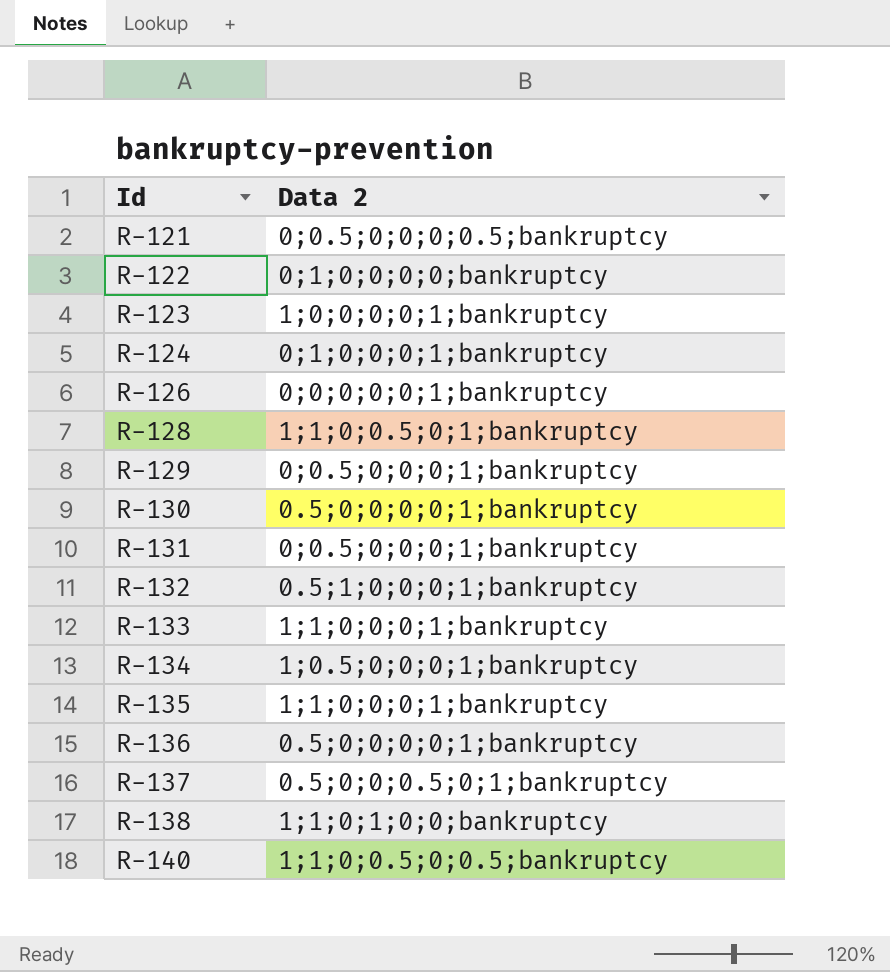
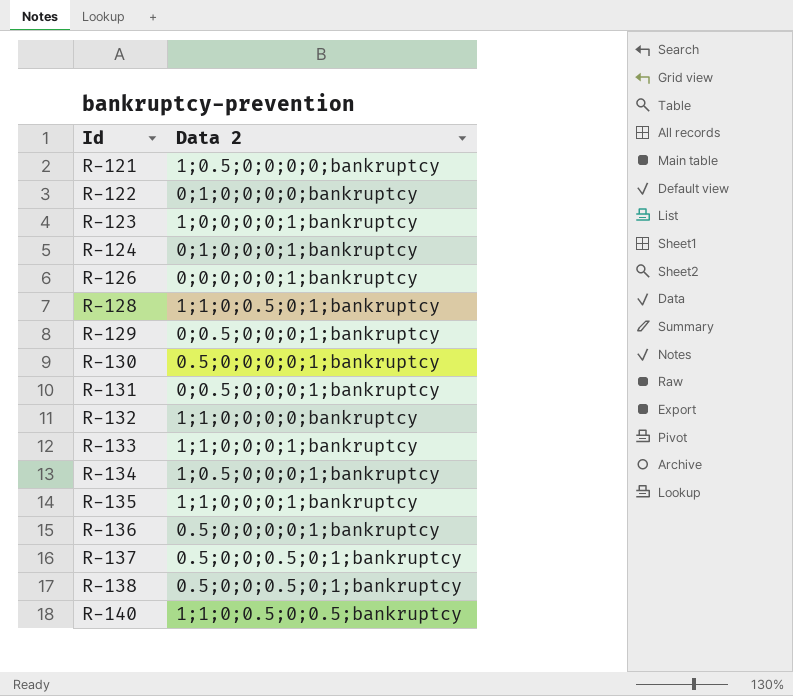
R-121 | Data 2: 0;0.5;0;0;0;0.5;bankruptcy -> 1;0.5;0;0;0;0;bankruptcy
R-132 | Data 2: 0.5;1;0;0;0;1;bankruptcy -> 1;1;0;0;0;0;bankruptcy
R-138 | Data 2: 1;1;0;1;0;0;bankruptcy -> 0.5;0;0;0.5;0;1;bankruptcy

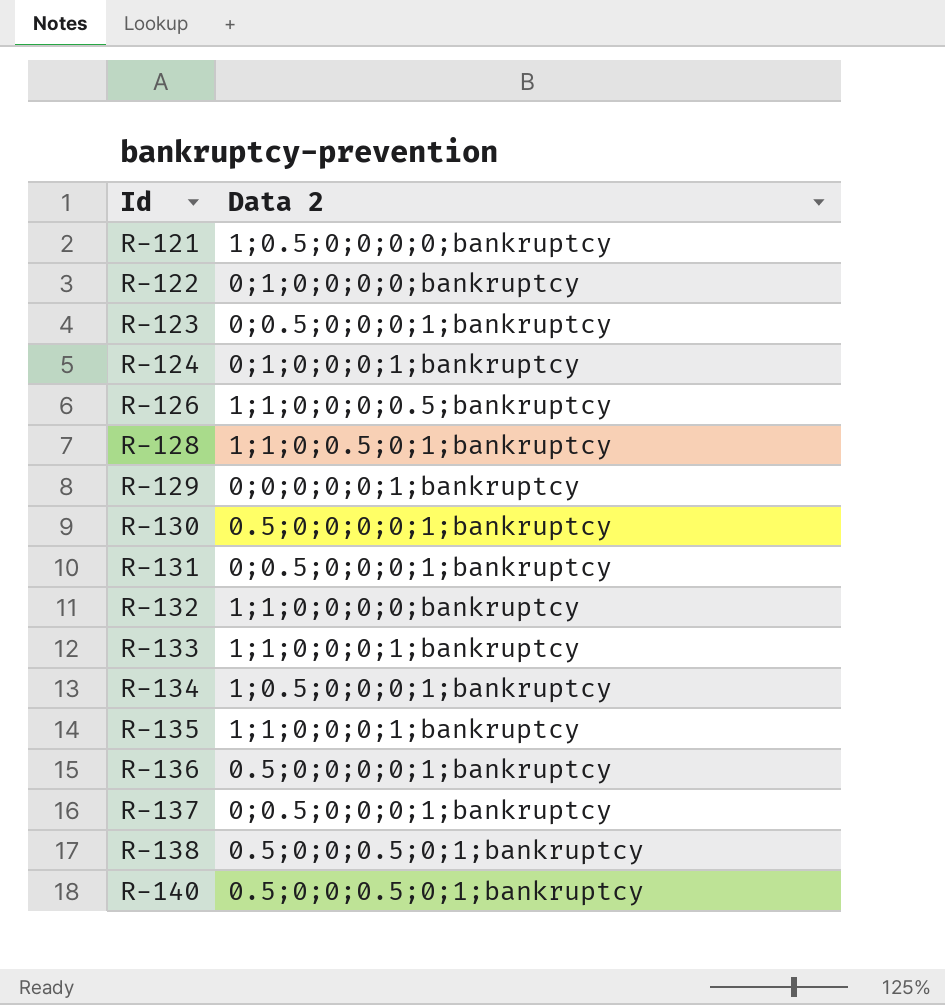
R-123 | Data 2: 1;0;0;0;0;1;bankruptcy -> 0;0.5;0;0;0;1;bankruptcy
R-126 | Data 2: 0;0;0;0;0;1;bankruptcy -> 1;1;0;0;0;0.5;bankruptcy
R-129 | Data 2: 0;0.5;0;0;0;1;bankruptcy -> 0;0;0;0;0;1;bankruptcy
R-137 | Data 2: 0.5;0;0;0.5;0;1;bankruptcy -> 0;0.5;0;0;0;1;bankruptcy
R-140 | Data 2: 1;1;0;0.5;0;0.5;bankruptcy -> 0.5;0;0;0.5;0;1;bankruptcy

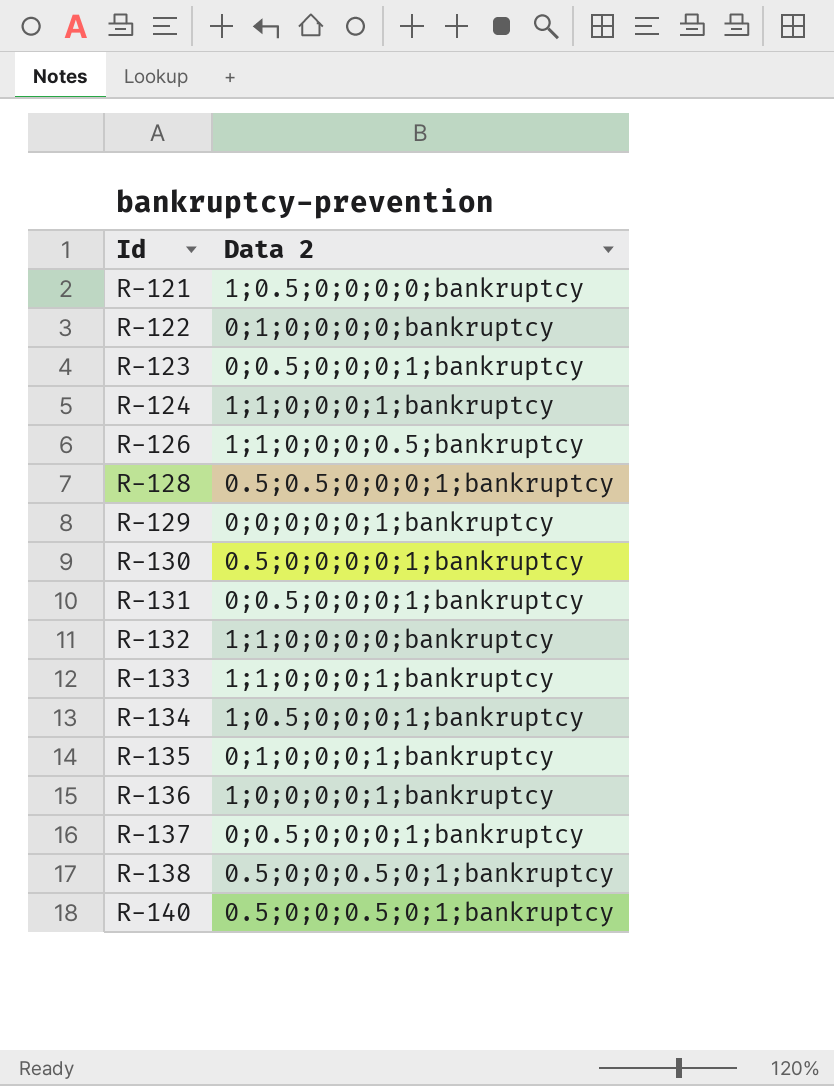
R-124 | Data 2: 0;1;0;0;0;1;bankruptcy -> 1;1;0;0;0;1;bankruptcy
R-128 | Data 2: 1;1;0;0.5;0;1;bankruptcy -> 0.5;0.5;0;0;0;1;bankruptcy
R-135 | Data 2: 1;1;0;0;0;1;bankruptcy -> 0;1;0;0;0;1;bankruptcy
R-136 | Data 2: 0.5;0;0;0;0;1;bankruptcy -> 1;0;0;0;0;1;bankruptcy

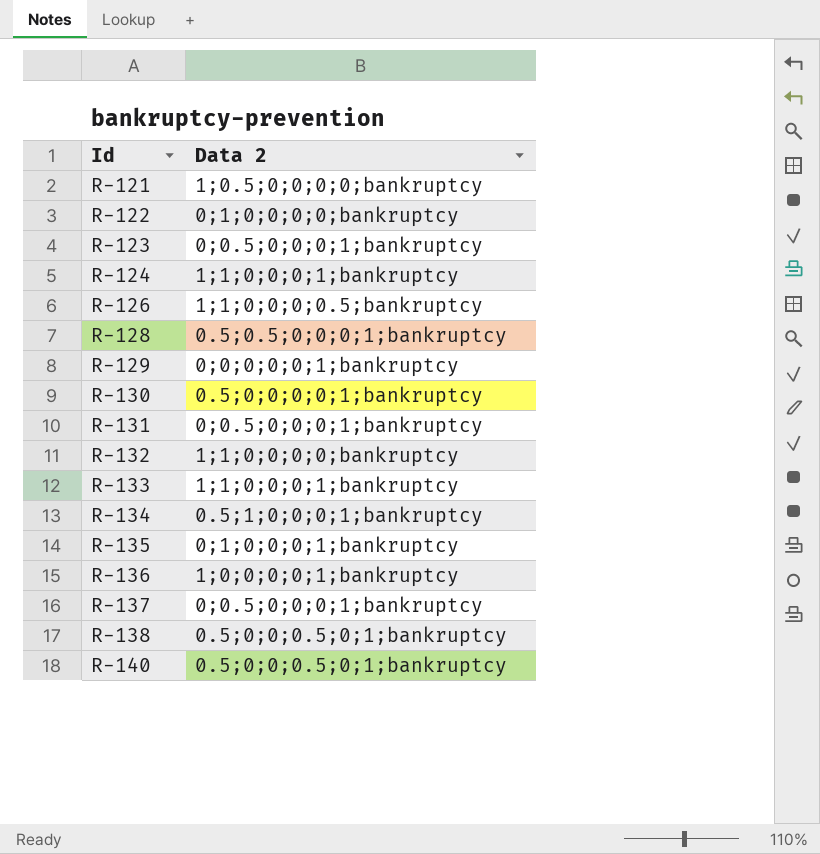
R-134 | Data 2: 1;0.5;0;0;0;1;bankruptcy -> 0.5;1;0;0;0;1;bankruptcy

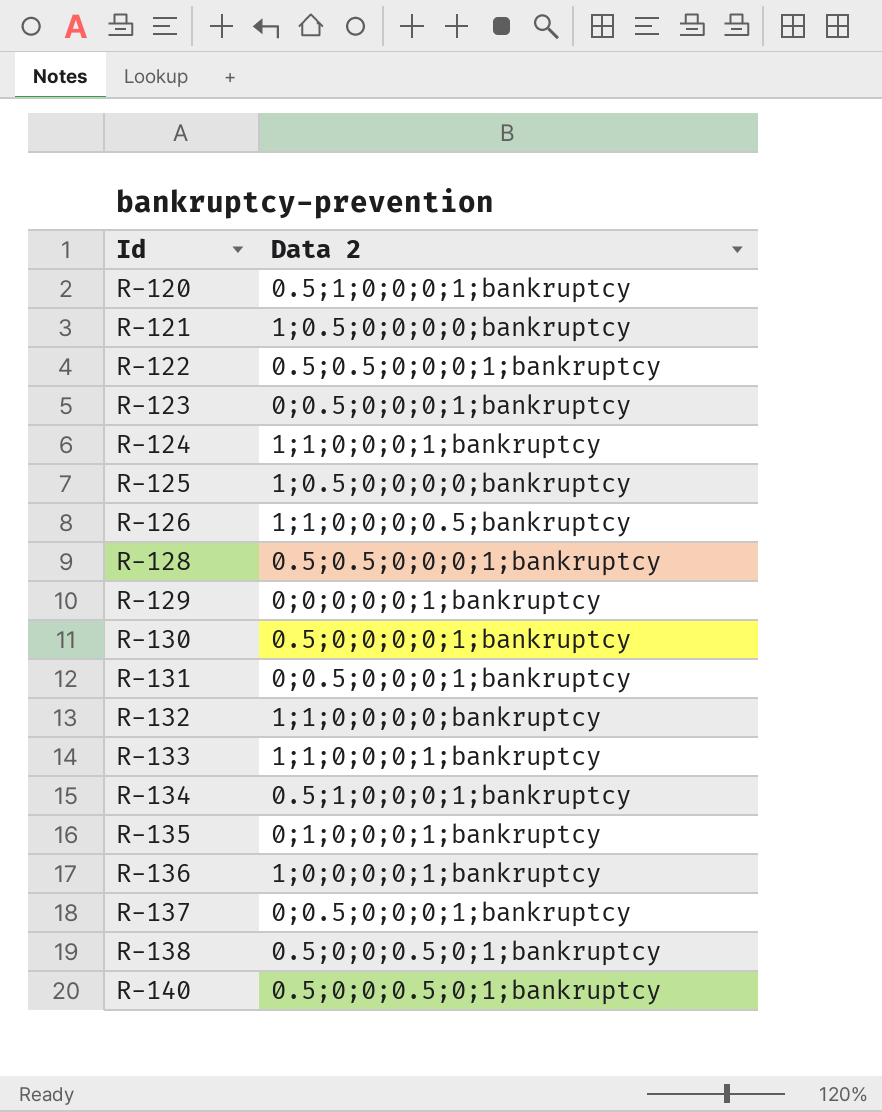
row R-120: none -> 0.5;1;0;0;0;1;bankruptcy
R-122 | Data 2: 0;1;0;0;0;0;bankruptcy -> 0.5;0.5;0;0;0;1;bankruptcy
row R-125: none -> 1;0.5;0;0;0;0;bankruptcy

